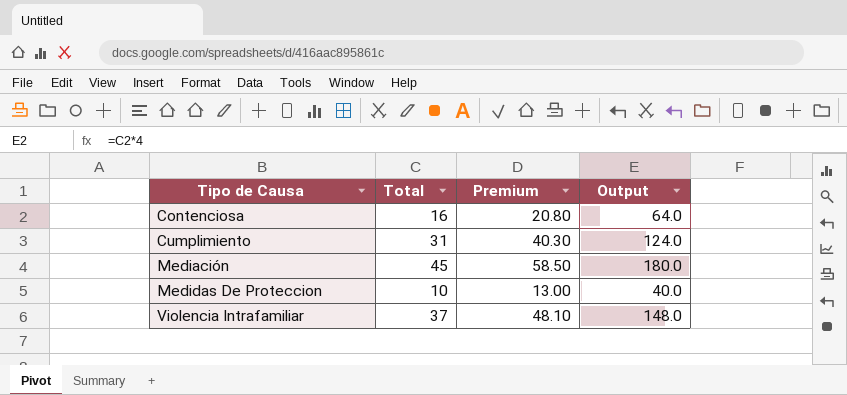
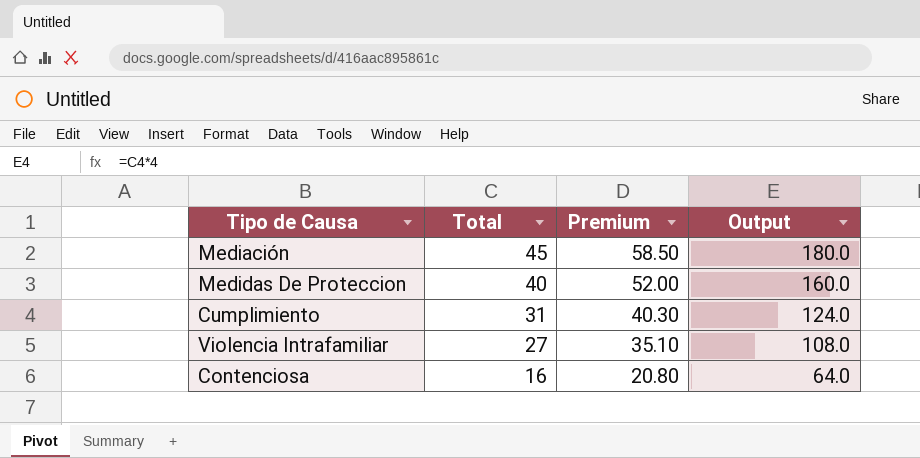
row order: Tipo de Causa ascending -> Total descending
Medidas De Proteccion | Total: 10 -> 40
Medidas De Proteccion | Premium: 13.00 -> 52.00
Medidas De Proteccion | Output: 40.0 -> 160.0
Violencia Intrafamiliar | Total: 37 -> 27
Violencia Intrafamiliar | Premium: 48.10 -> 35.10
Violencia Intrafamiliar | Output: 148.0 -> 108.0

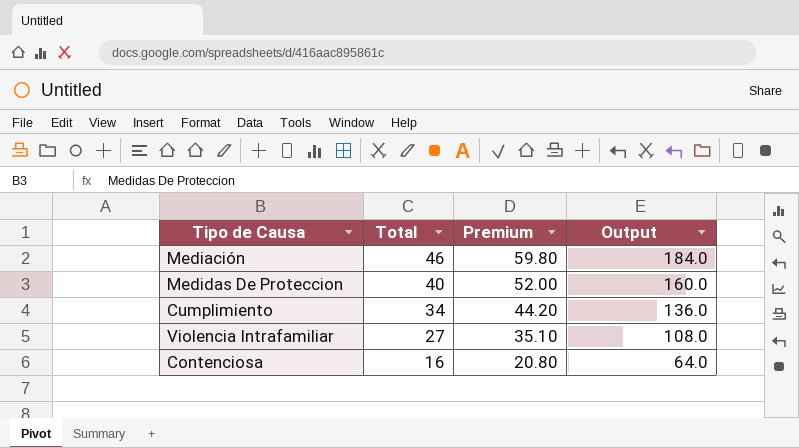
Mediación | Total: 45 -> 46
Mediación | Premium: 58.50 -> 59.80
Mediación | Output: 180.0 -> 184.0
Cumplimiento | Total: 31 -> 34
Cumplimiento | Premium: 40.30 -> 44.20
Cumplimiento | Output: 124.0 -> 136.0

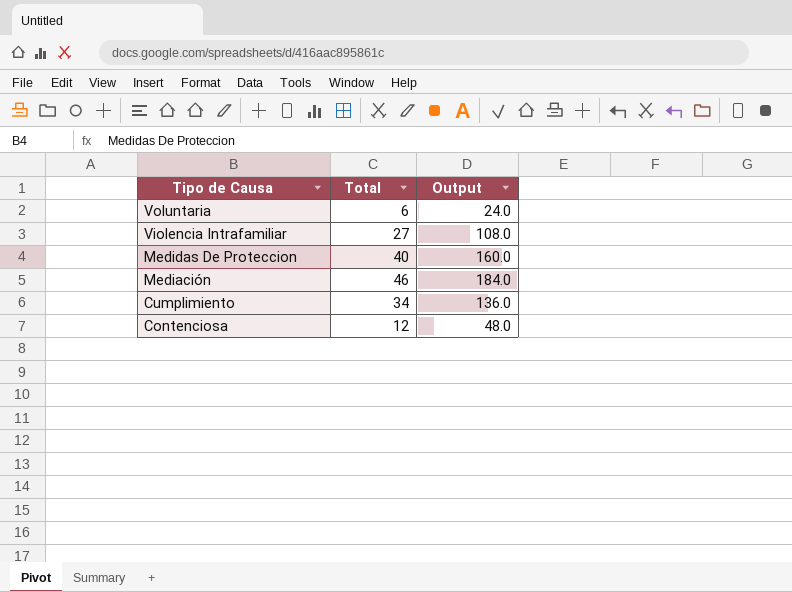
row order: Total descending -> Tipo de Causa descending
column Premium | formula: [Total] * 1.3 -> none
row Voluntaria: none -> 6 | 24.0
Contenciosa | Total: 16 -> 12
Contenciosa | Output: 64.0 -> 48.0

